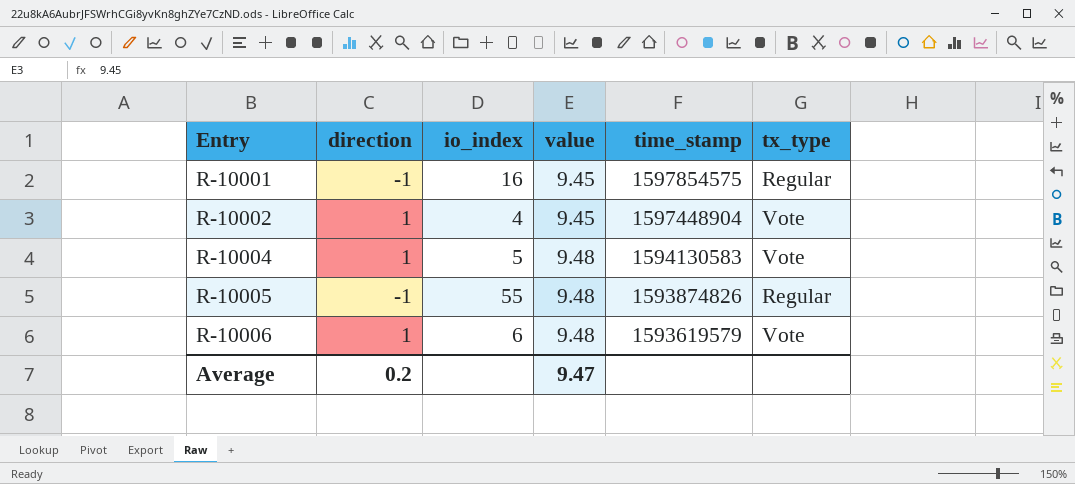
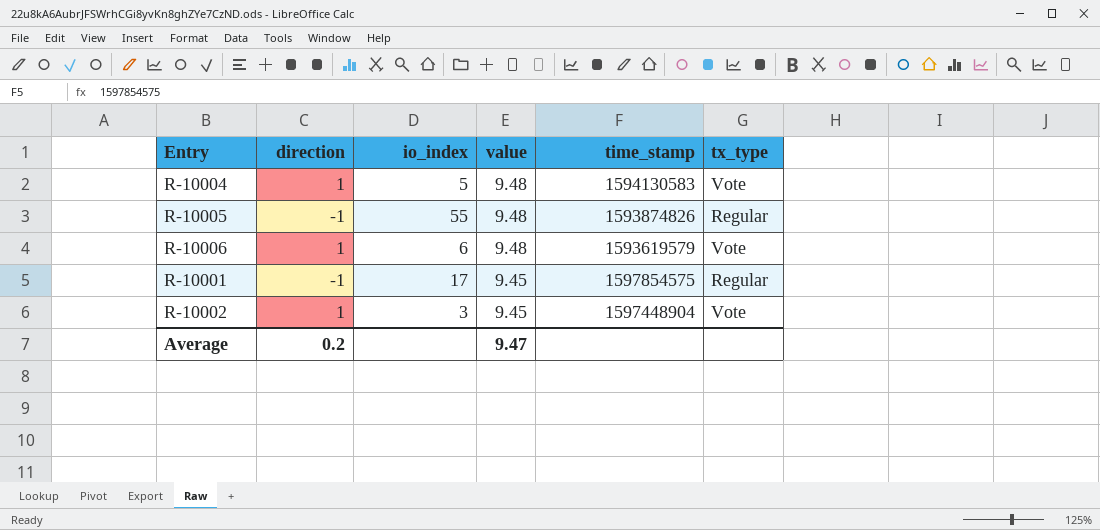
row order: Entry ascending -> value descending
R-10001 | io_index: 16 -> 17
R-10002 | io_index: 4 -> 3

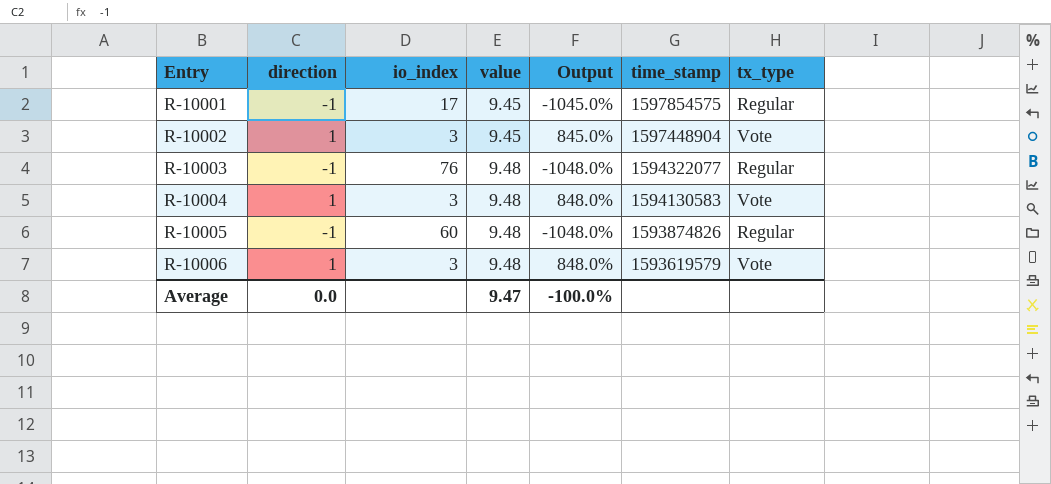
row order: value descending -> Entry ascending
column Output | formula: none -> ([value] - [direction]) / [direction]
row R-10003: none -> -1 | 76 | 9.48 | -1048.0% | 1594322077 | Regular
R-10004 | io_index: 5 -> 3
R-10005 | io_index: 55 -> 60
R-10006 | io_index: 6 -> 3
Average | direction: 0.2 -> 0.0

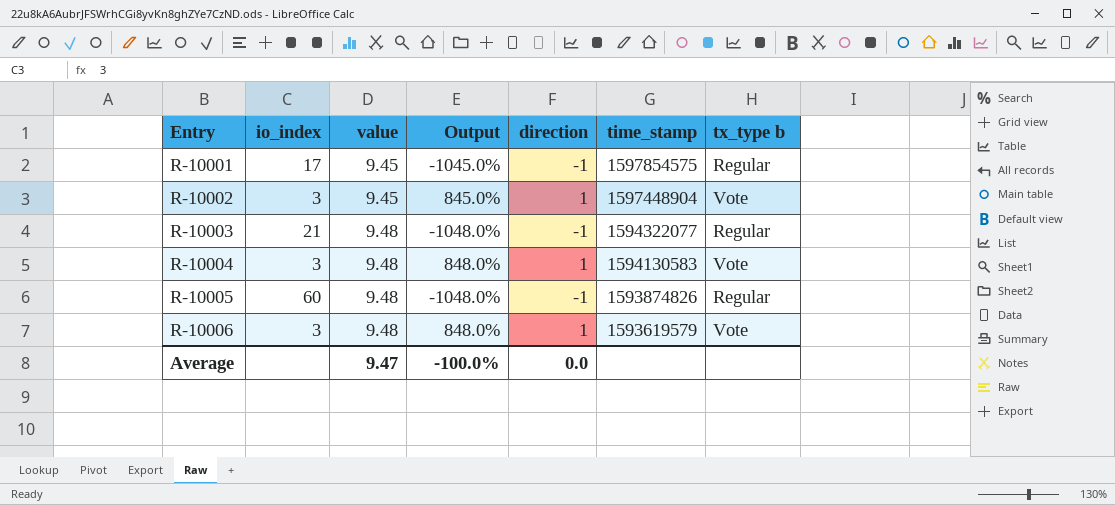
column direction | position: 2 -> 5
column name: tx_type -> tx_type b
R-10003 | io_index: 76 -> 21

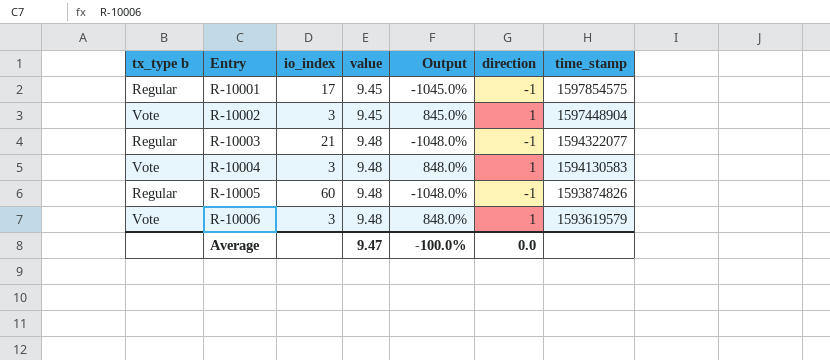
column tx_type b | position: 7 -> 1

